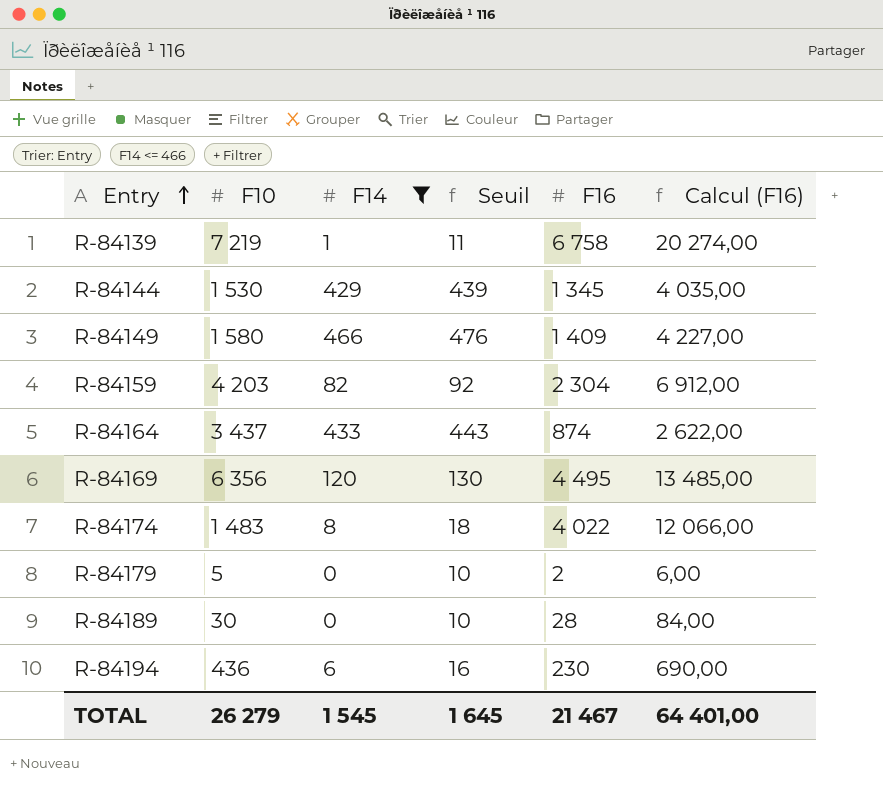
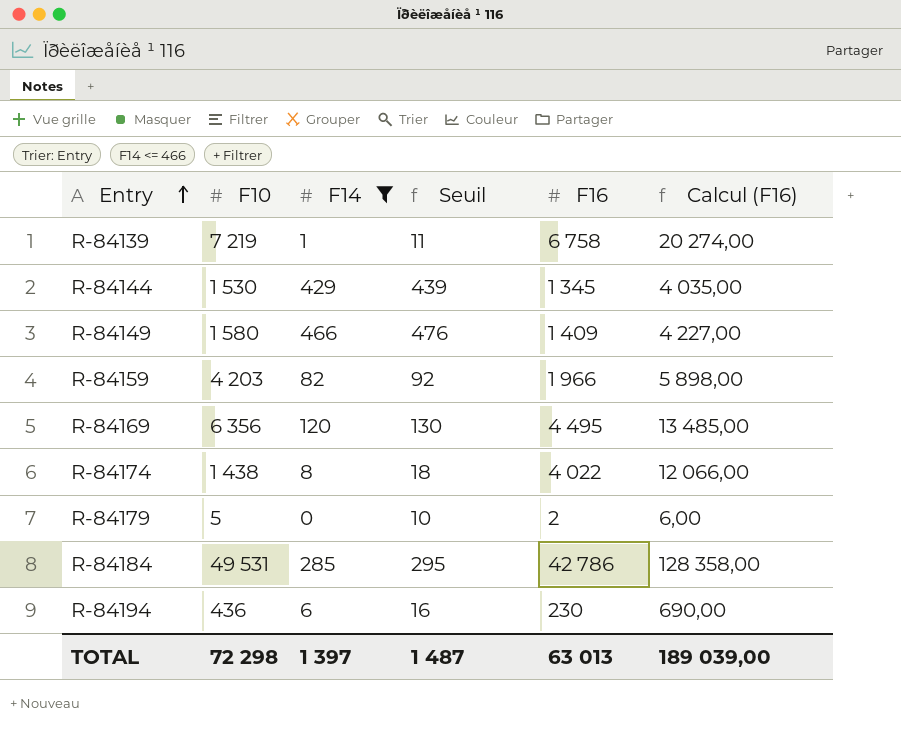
row R-84164: 3 437 | 433 | 443 | 874 | 2 622,00 -> none
row R-84189: 30 | 0 | 10 | 28 | 84,00 -> none
R-84159 | F16: 2 304 -> 1 966
R-84159 | Calcul (F16): 6 912,00 -> 5 898,00
R-84174 | F10: 1 483 -> 1 438
row R-84184: none -> 49 531 | 285 | 295 | 42 786 | 128 358,00
TOTAL | F10: 26 279 -> 72 298
TOTAL | F14: 1 545 -> 1 397
TOTAL | Seuil: 1 645 -> 1 487
TOTAL | F16: 21 467 -> 63 013
TOTAL | Calcul (F16): 64 401,00 -> 189 039,00

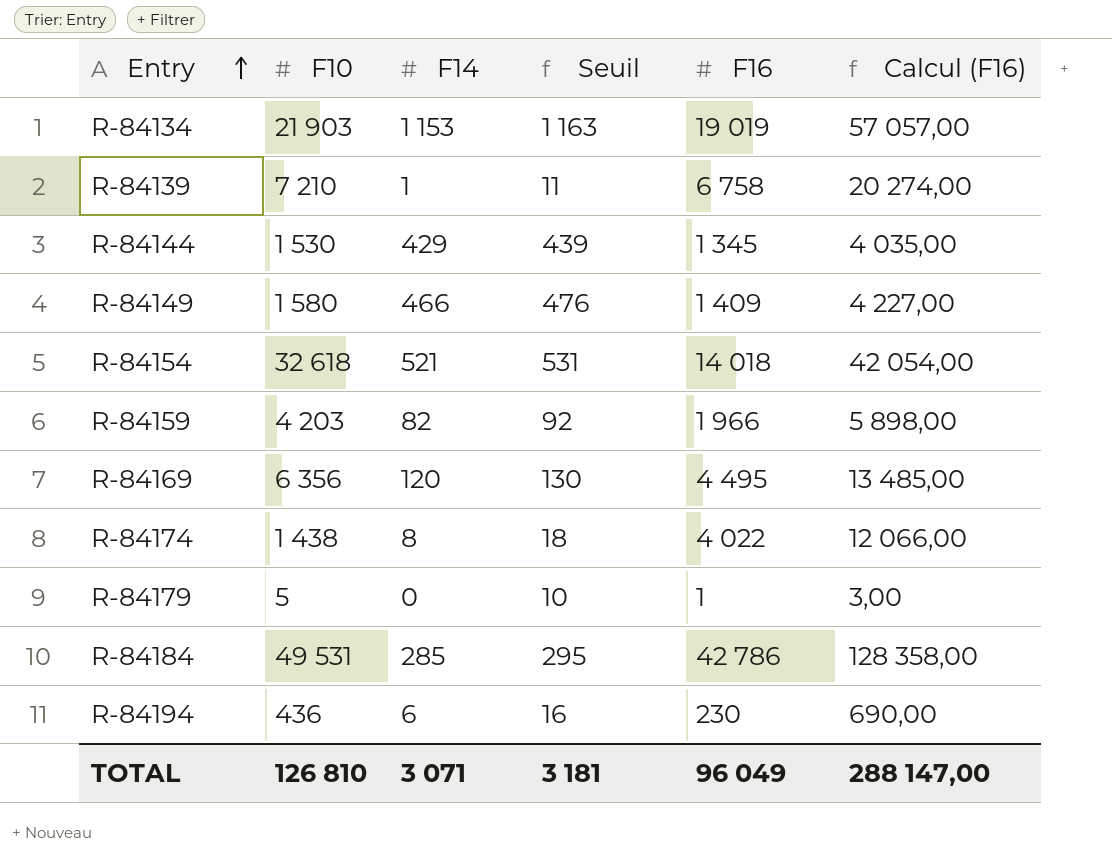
filter: F14 <= 466 -> none
R-84139 | F10: 7 219 -> 7 210
R-84179 | F16: 2 -> 1
R-84179 | Calcul (F16): 6,00 -> 3,00
TOTAL | F10: 72 298 -> 126 810
TOTAL | F14: 1 397 -> 3 071
TOTAL | Seuil: 1 487 -> 3 181
TOTAL | F16: 63 013 -> 96 049
TOTAL | Calcul (F16): 189 039,00 -> 288 147,00

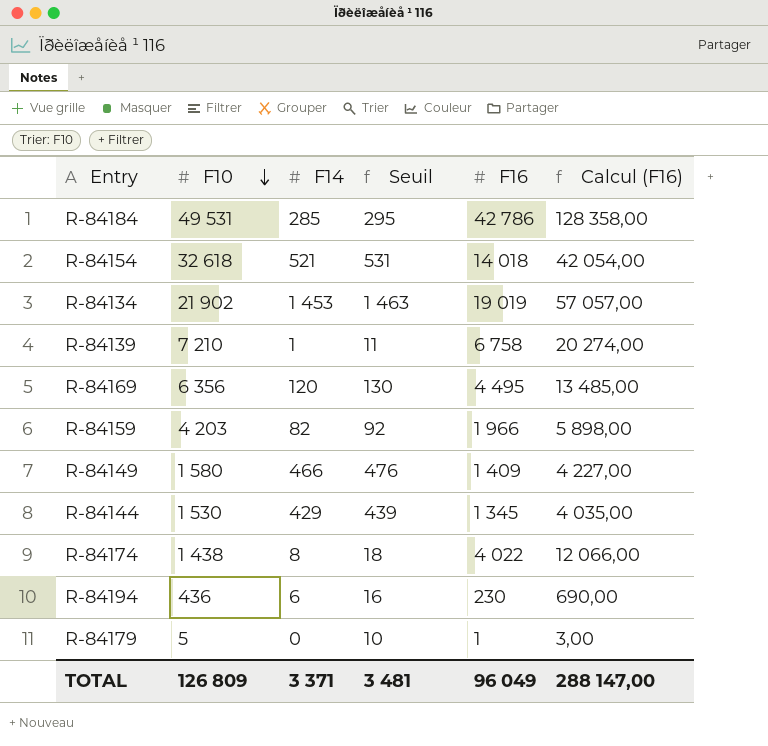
row order: Entry ascending -> F10 descending
R-84134 | F10: 21 903 -> 21 902
R-84134 | F14: 1 153 -> 1 453
R-84134 | Seuil: 1 163 -> 1 463
TOTAL | F10: 126 810 -> 126 809
TOTAL | F14: 3 071 -> 3 371
TOTAL | Seuil: 3 181 -> 3 481

